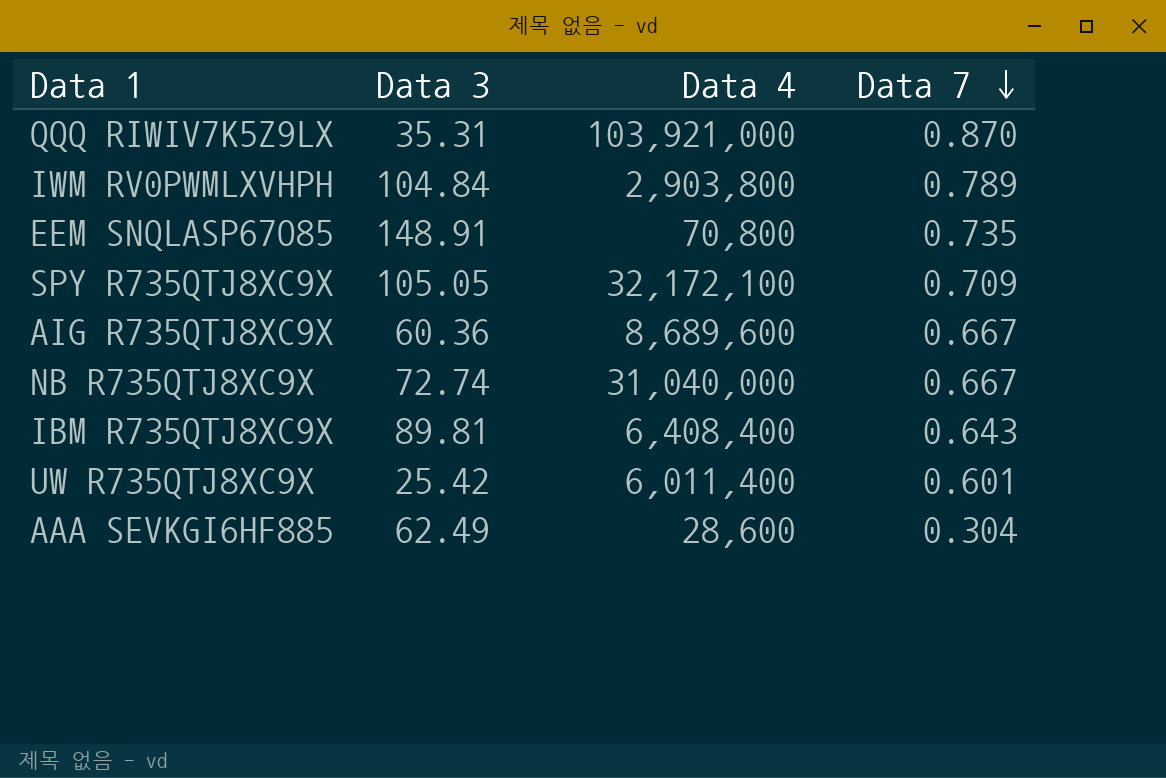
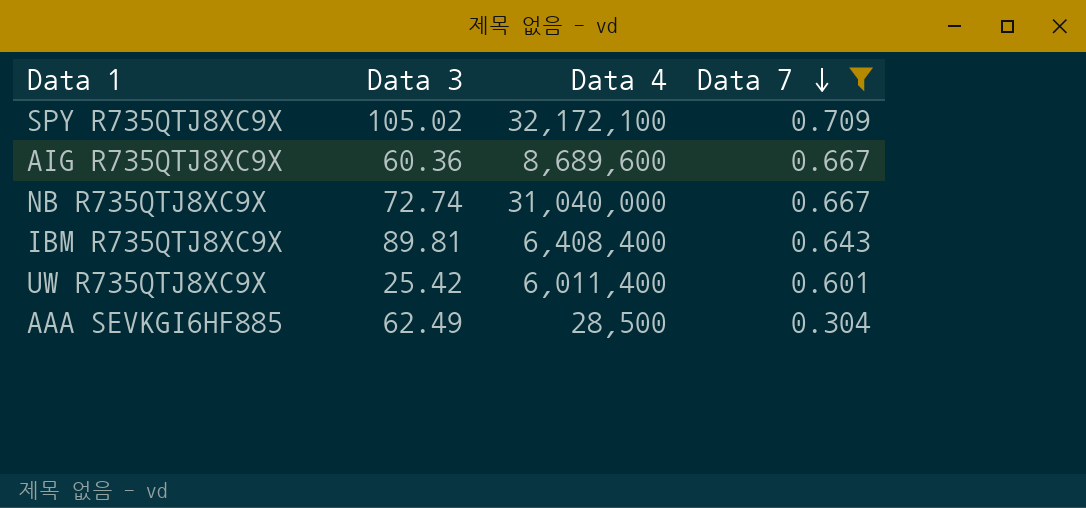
filter: none -> Data 7 <= 0.709
SPY R735QTJ8XC9X | Data 3: 105.05 -> 105.02
AAA SEVKGI6HF885 | Data 4: 28,600 -> 28,500

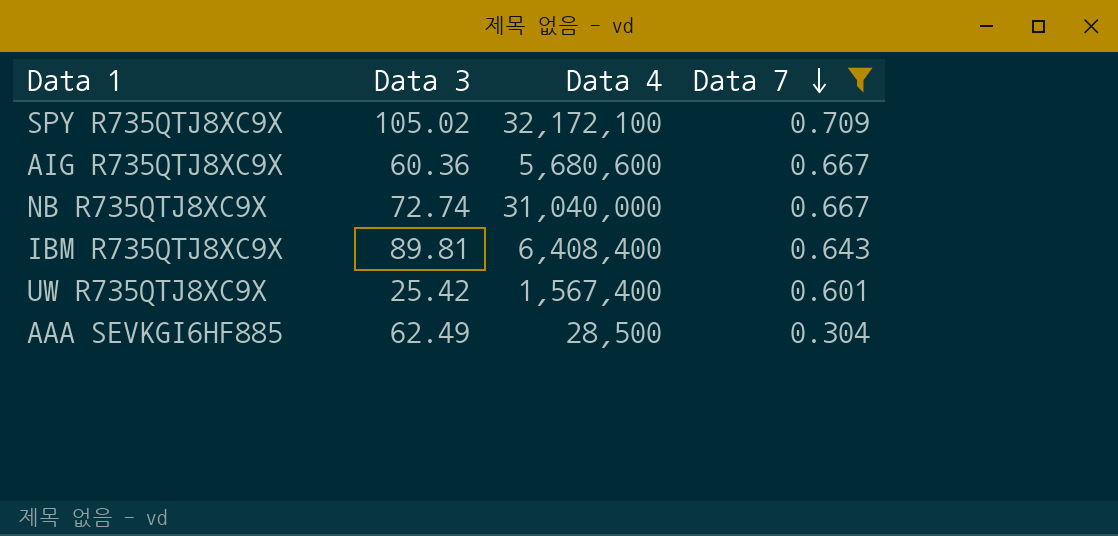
AIG R735QTJ8XC9X | Data 4: 8,689,600 -> 5,680,600
UW R735QTJ8XC9X | Data 4: 6,011,400 -> 1,567,400

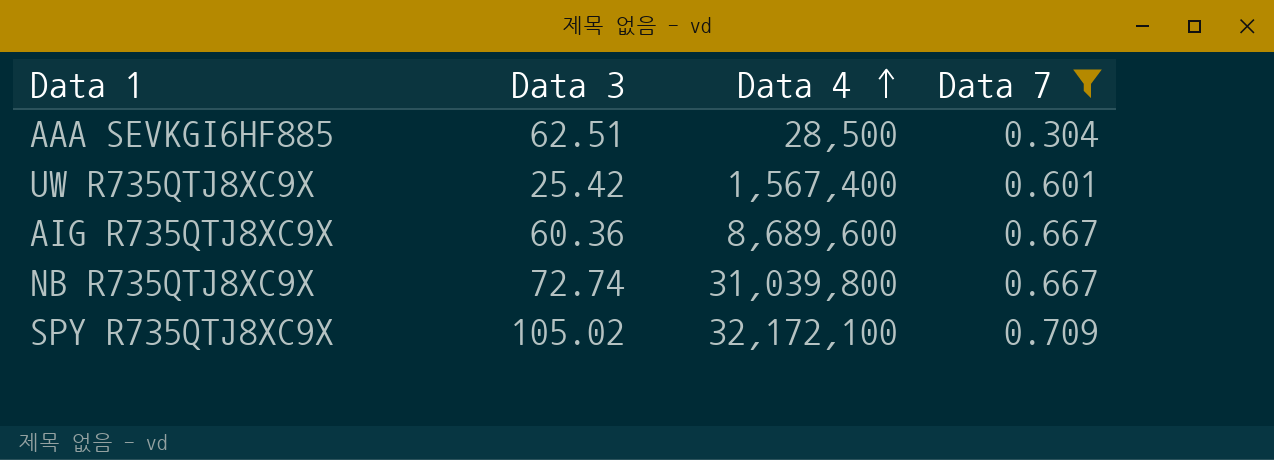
row order: Data 7 descending -> Data 4 ascending
row IBM R735QTJ8XC9X: 89.81 | 6,408,400 | 0.643 -> none
AAA SEVKGI6HF885 | Data 3: 62.49 -> 62.51
AIG R735QTJ8XC9X | Data 4: 5,680,600 -> 8,689,600
NB R735QTJ8XC9X | Data 4: 31,040,000 -> 31,039,800

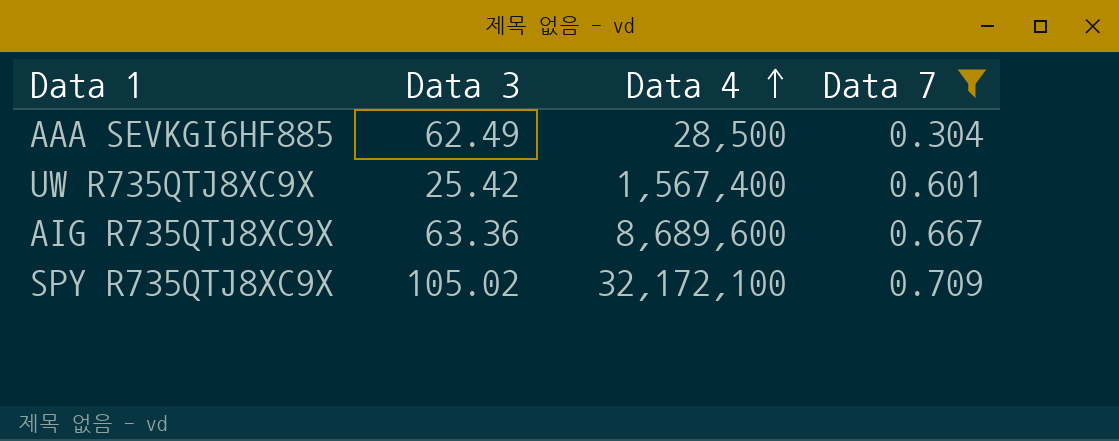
row NB R735QTJ8XC9X: 72.74 | 31,039,800 | 0.667 -> none
AAA SEVKGI6HF885 | Data 3: 62.51 -> 62.49
AIG R735QTJ8XC9X | Data 3: 60.36 -> 63.36

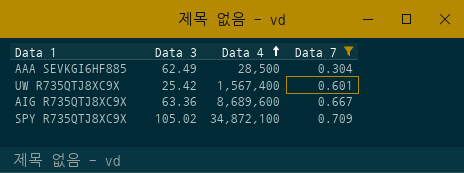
SPY R735QTJ8XC9X | Data 4: 32,172,100 -> 34,872,100

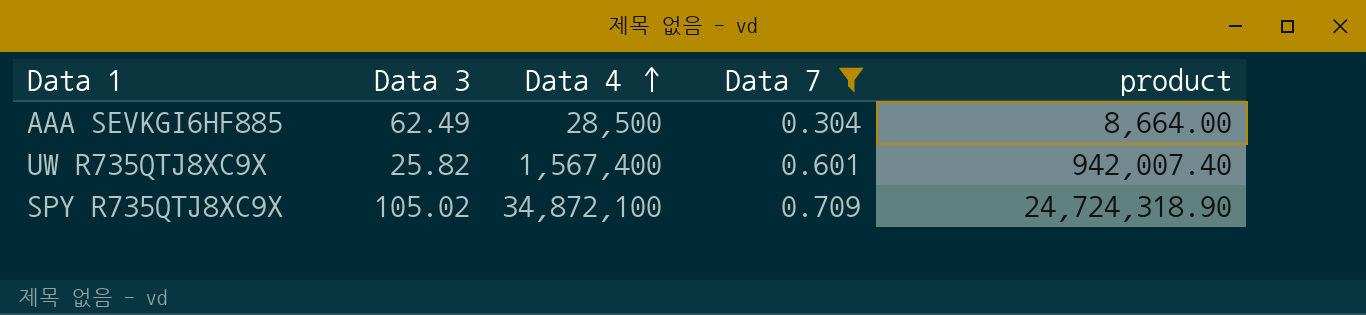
column product | formula: none -> [Data 4] * [Data 7]
row AIG R735QTJ8XC9X: 63.36 | 8,689,600 | 0.667 -> none
UW R735QTJ8XC9X | Data 3: 25.42 -> 25.82

